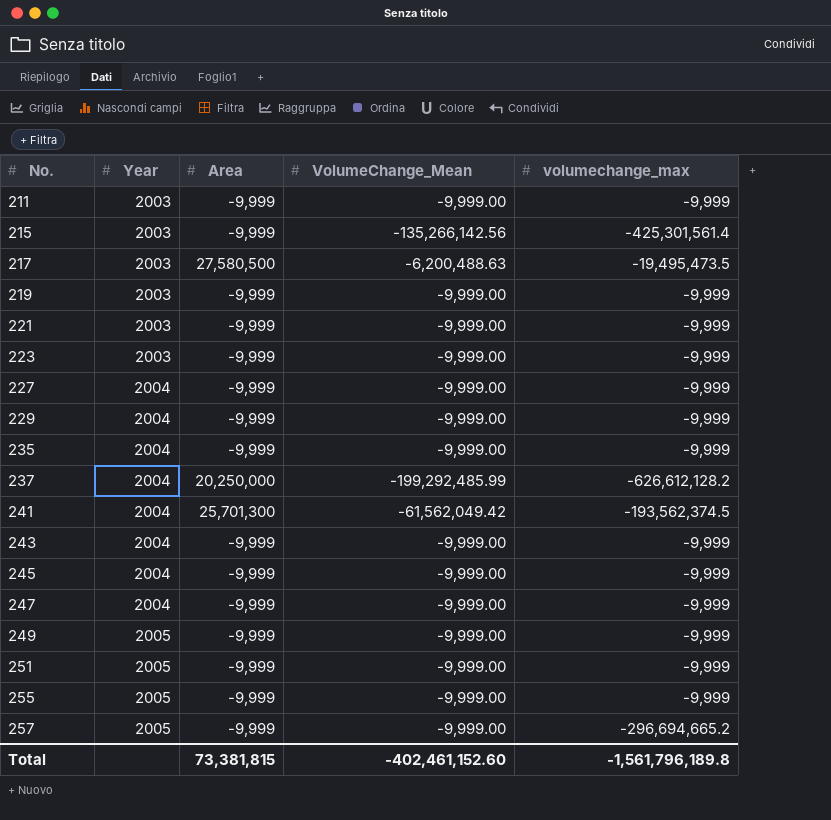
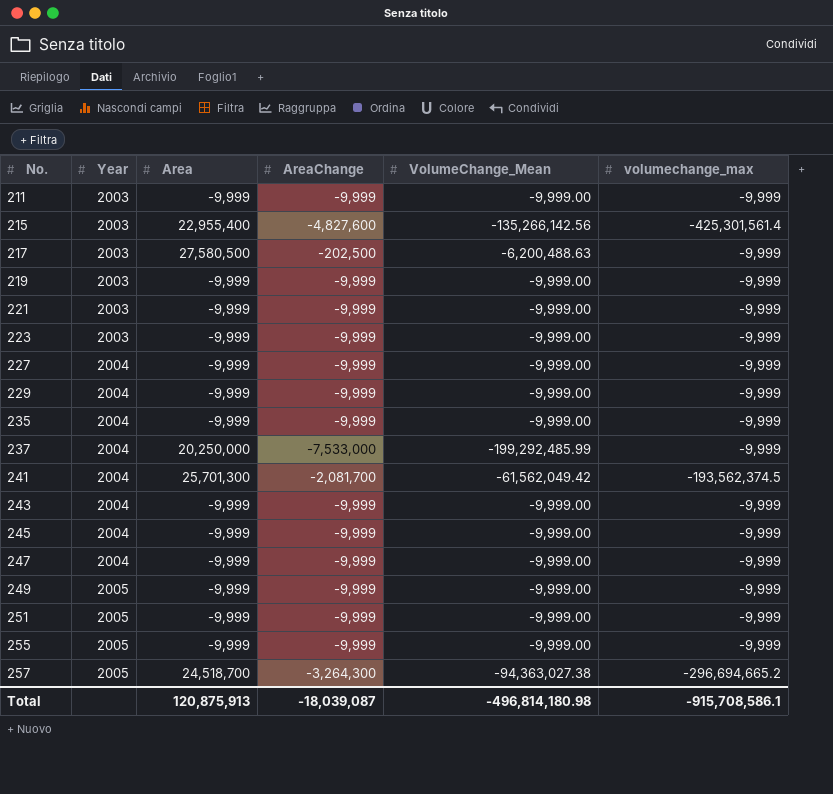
column AreaChange | position: none -> 4
215 | Area: -9,999 -> 22,955,400
217 | volumechange_max: -19,495,473.5 -> -9,999
237 | volumechange_max: -626,612,128.2 -> -9,999
257 | Area: -9,999 -> 24,518,700
257 | VolumeChange_Mean: -9,999.00 -> -94,363,027.38
Total | Area: 73,381,815 -> 120,875,913
Total | VolumeChange_Mean: -402,461,152.60 -> -496,814,180.98
Total | volumechange_max: -1,561,796,189.8 -> -915,708,586.1

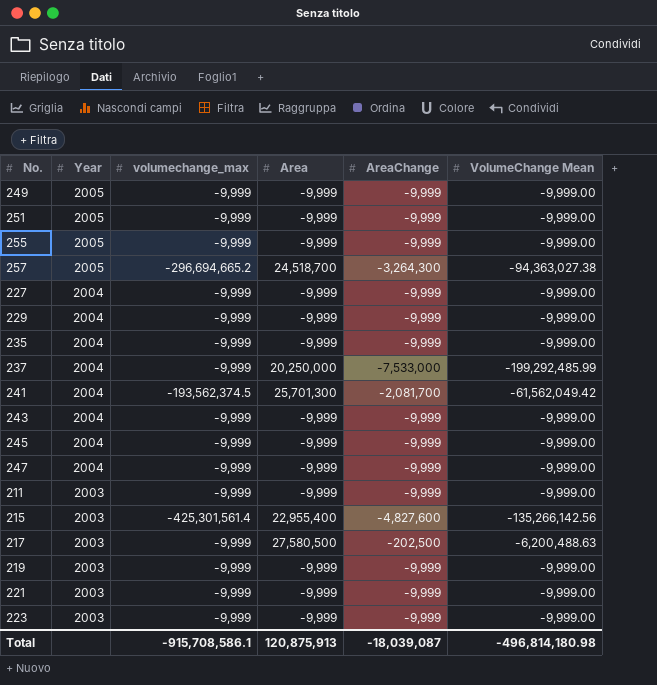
row order: No. ascending -> Year descending
column volumechange_max | position: 6 -> 3
column name: VolumeChange_Mean -> VolumeChange Mean

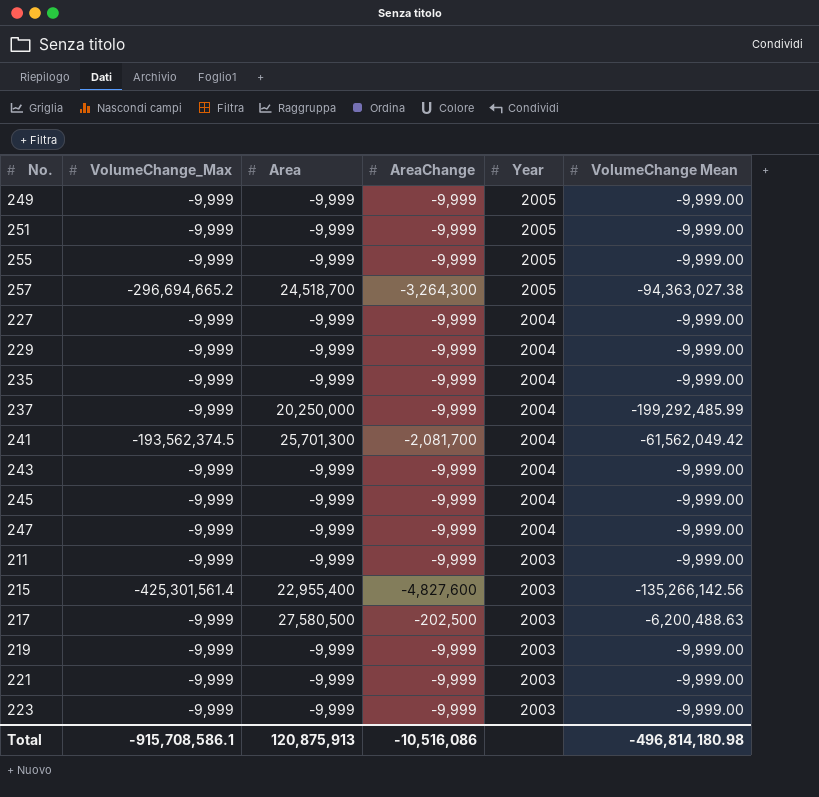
column name: volumechange_max -> VolumeChange_Max
column Year | position: 2 -> 5
237 | AreaChange: -7,533,000 -> -9,999
Total | AreaChange: -18,039,087 -> -10,516,086

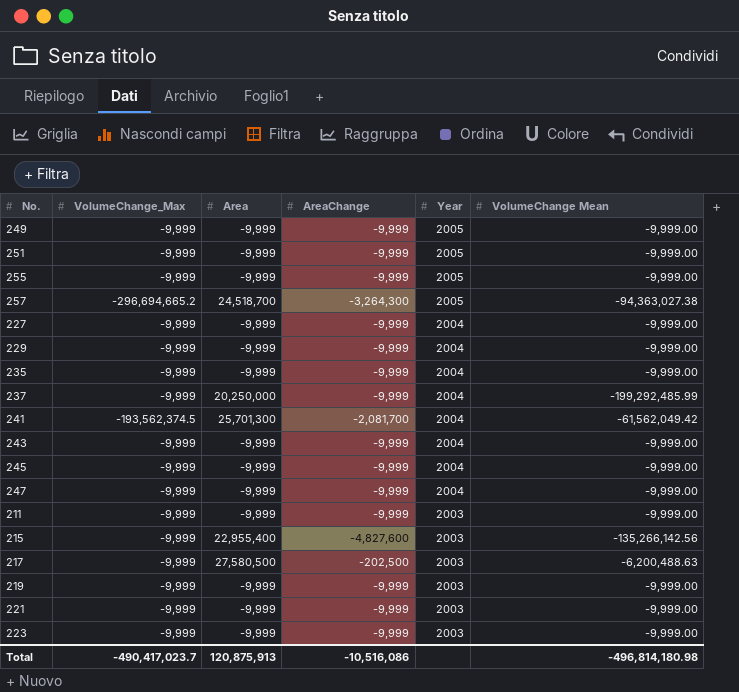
215 | VolumeChange_Max: -425,301,561.4 -> -9,999
Total | VolumeChange_Max: -915,708,586.1 -> -490,417,023.7

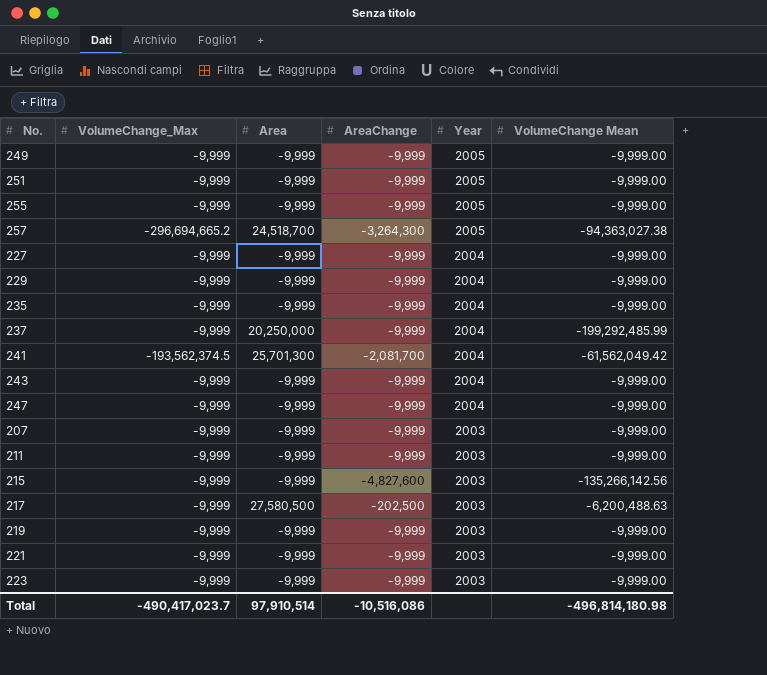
row 245: -9,999 | -9,999 | -9,999 | 2004 | -9,999.00 -> none
row 207: none -> -9,999 | -9,999 | -9,999 | 2003 | -9,999.00
215 | Area: 22,955,400 -> -9,999
Total | Area: 120,875,913 -> 97,910,514

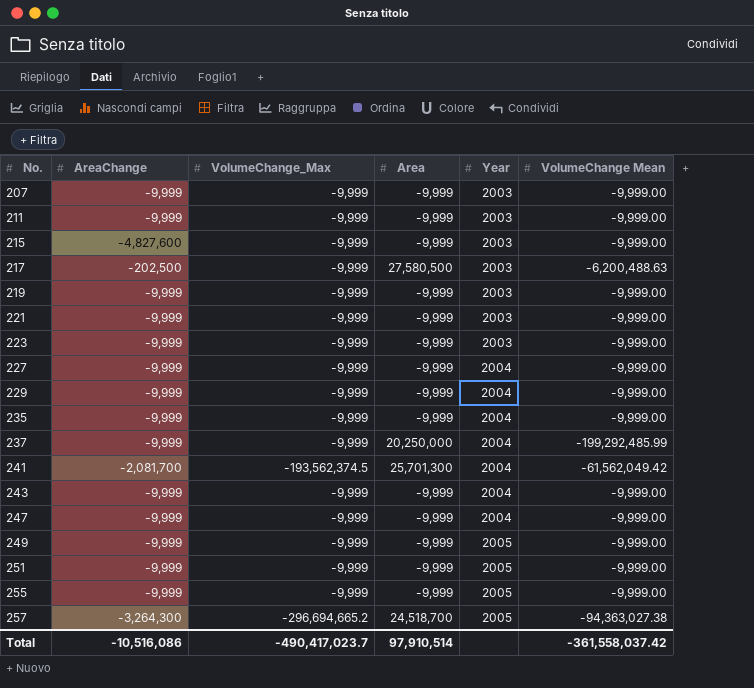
row order: Year descending -> No. ascending
column AreaChange | position: 4 -> 2
215 | VolumeChange Mean: -135,266,142.56 -> -9,999.00
Total | VolumeChange Mean: -496,814,180.98 -> -361,558,037.42

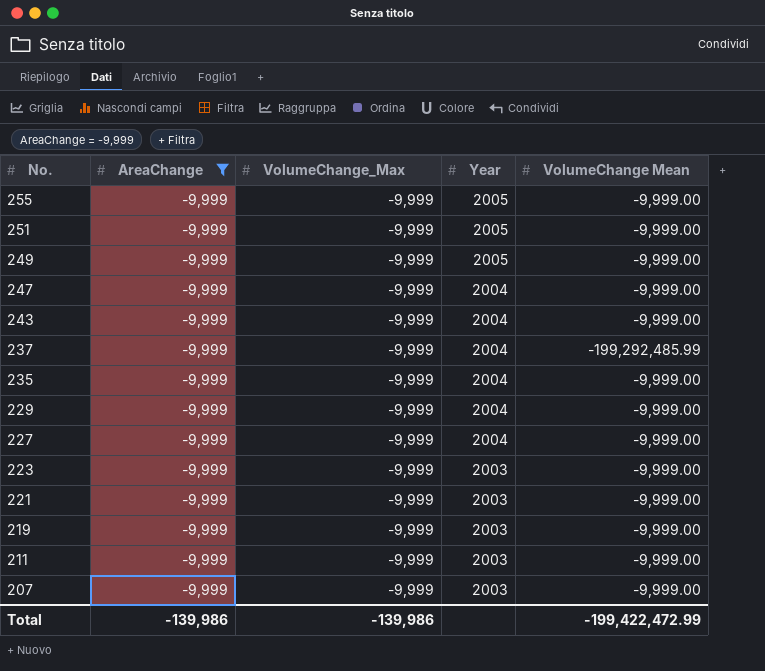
filter: none -> AreaChange = -9,999
row order: No. ascending -> No. descending
column Area | position: 4 -> none
Total | AreaChange: -10,516,086 -> -139,986
Total | VolumeChange_Max: -490,417,023.7 -> -139,986
Total | VolumeChange Mean: -361,558,037.42 -> -199,422,472.99

